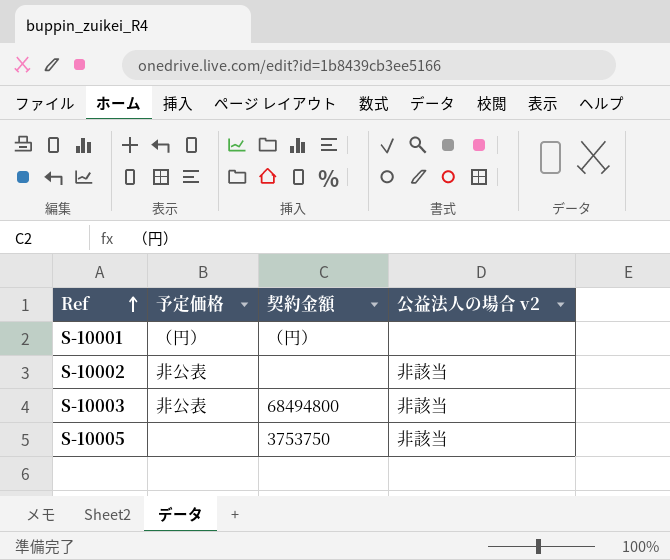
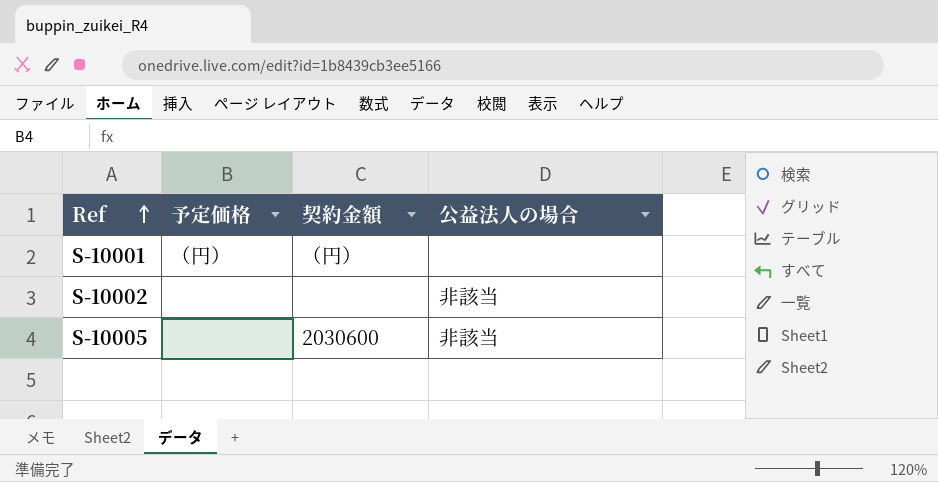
column name: 公益法人の場合 v2 -> 公益法人の場合
row S-10003: 非公表 | 68494800 | 非該当 -> none
S-10002 | 予定価格: 非公表 -> none
S-10005 | 契約金額: 3753750 -> 2030600

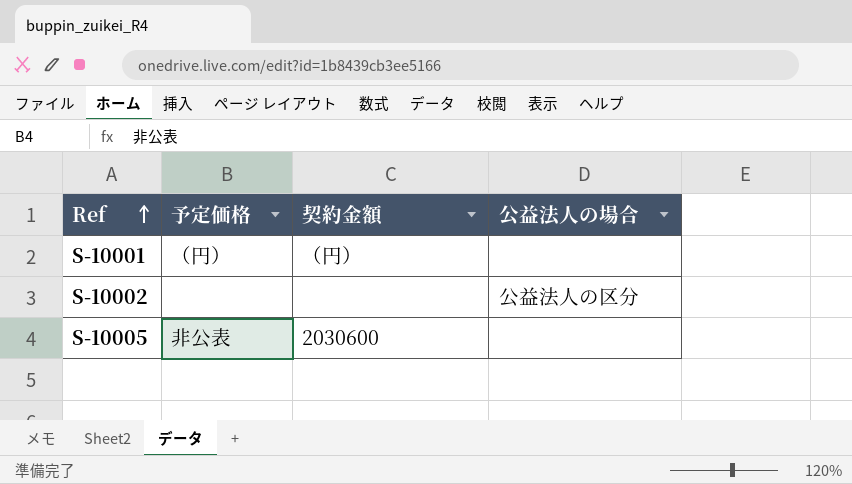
S-10002 | 公益法人の場合: 非該当 -> 公益法人の区分
S-10005 | 予定価格: none -> 非公表
S-10005 | 公益法人の場合: 非該当 -> none

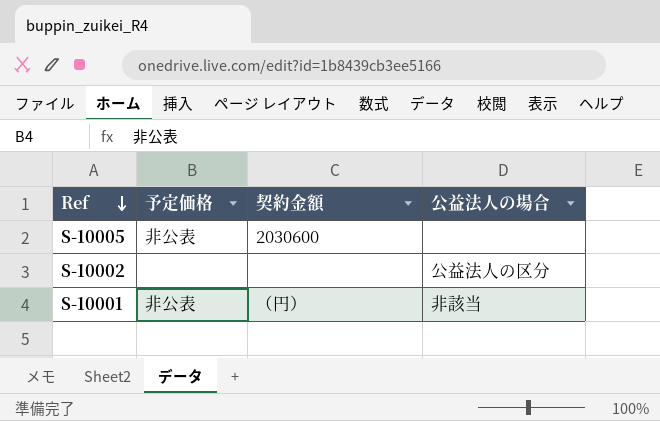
row order: Ref ascending -> Ref descending
S-10001 | 予定価格: （円） -> 非公表
S-10001 | 公益法人の場合: none -> 非該当

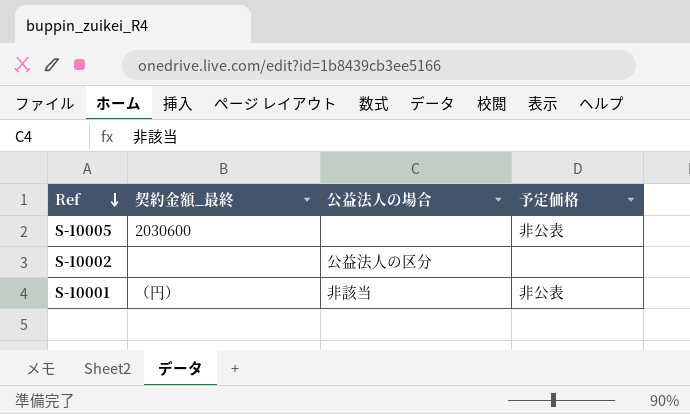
column name: 契約金額 -> 契約金額_最終
column 予定価格 | position: 2 -> 4

